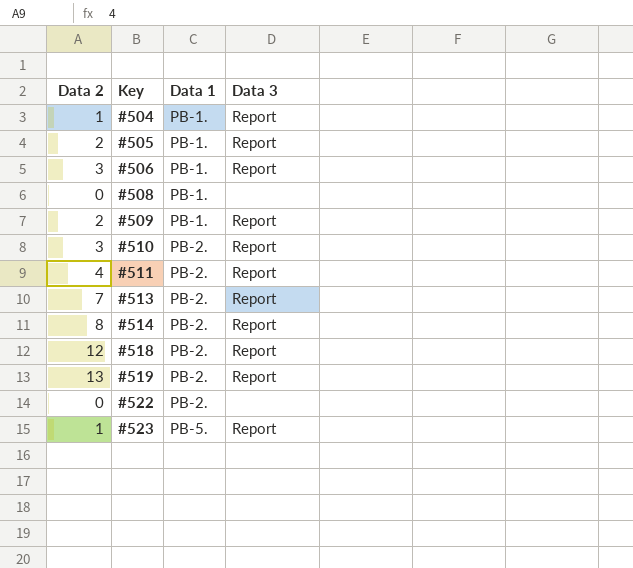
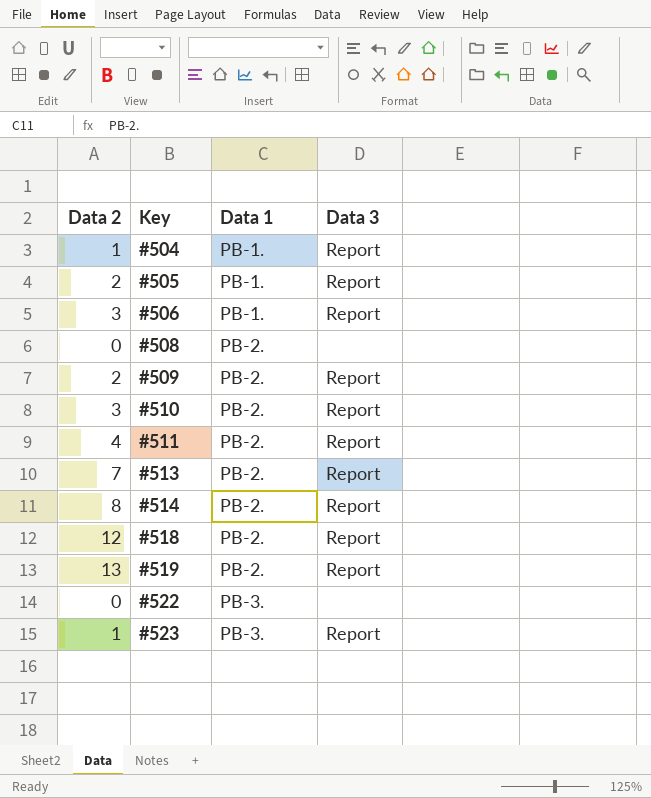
#508 | Data 1: PB-1. -> PB-2.
#509 | Data 1: PB-1. -> PB-2.
#522 | Data 1: PB-2. -> PB-3.
#523 | Data 1: PB-5. -> PB-3.

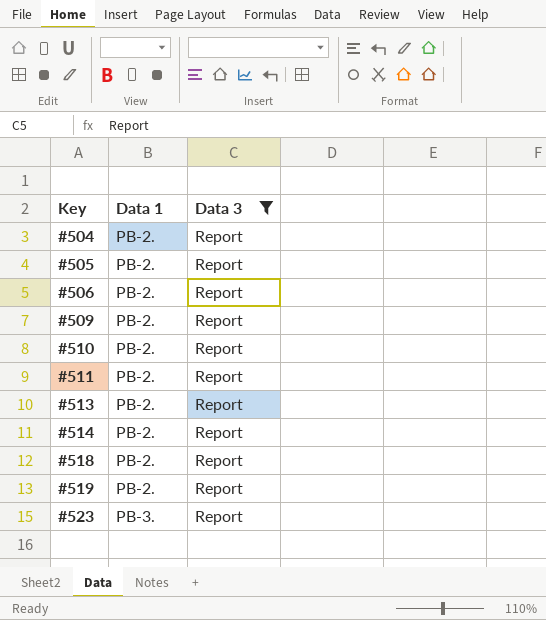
filter: none -> Data 3 = Report
column Data 2 | position: 1 -> none
#504 | Data 1: PB-1. -> PB-2.
#505 | Data 1: PB-1. -> PB-2.
#506 | Data 1: PB-1. -> PB-2.

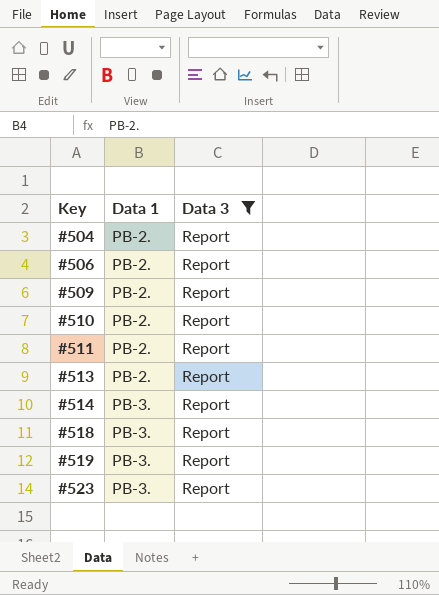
row #505: PB-2. | Report -> none
#514 | Data 1: PB-2. -> PB-3.
#518 | Data 1: PB-2. -> PB-3.
#519 | Data 1: PB-2. -> PB-3.

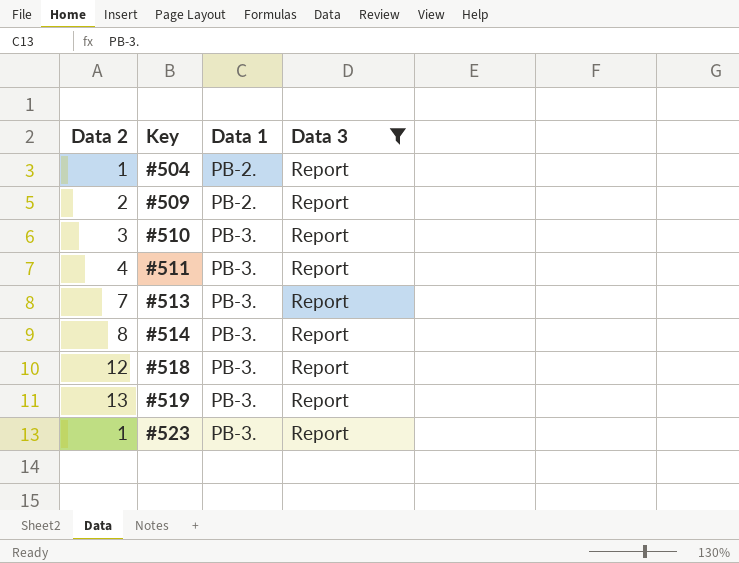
column Data 2 | position: none -> 1
row #506: PB-2. | Report -> none
#510 | Data 1: PB-2. -> PB-3.
#511 | Data 1: PB-2. -> PB-3.
#513 | Data 1: PB-2. -> PB-3.

